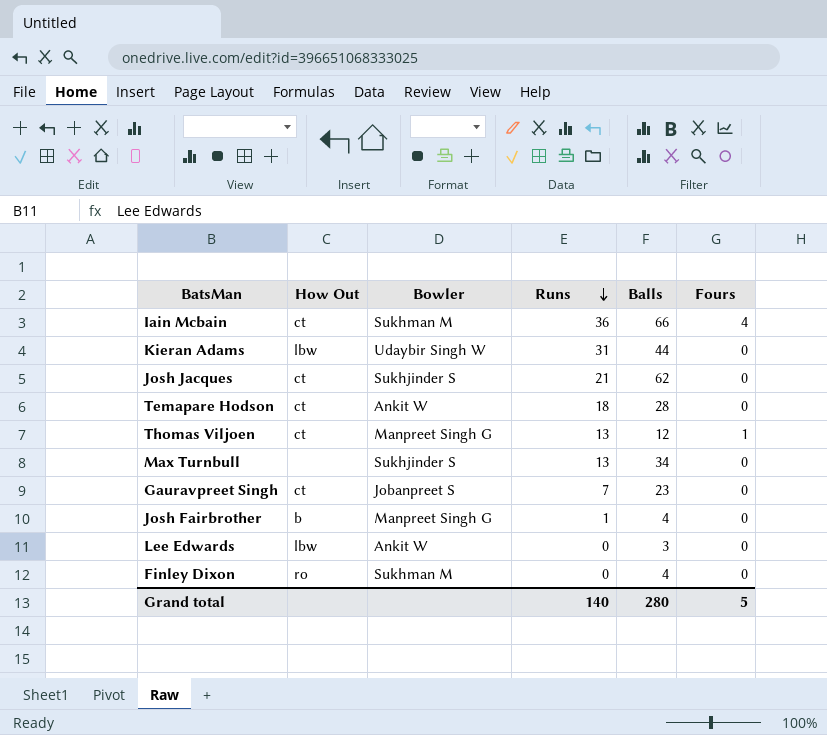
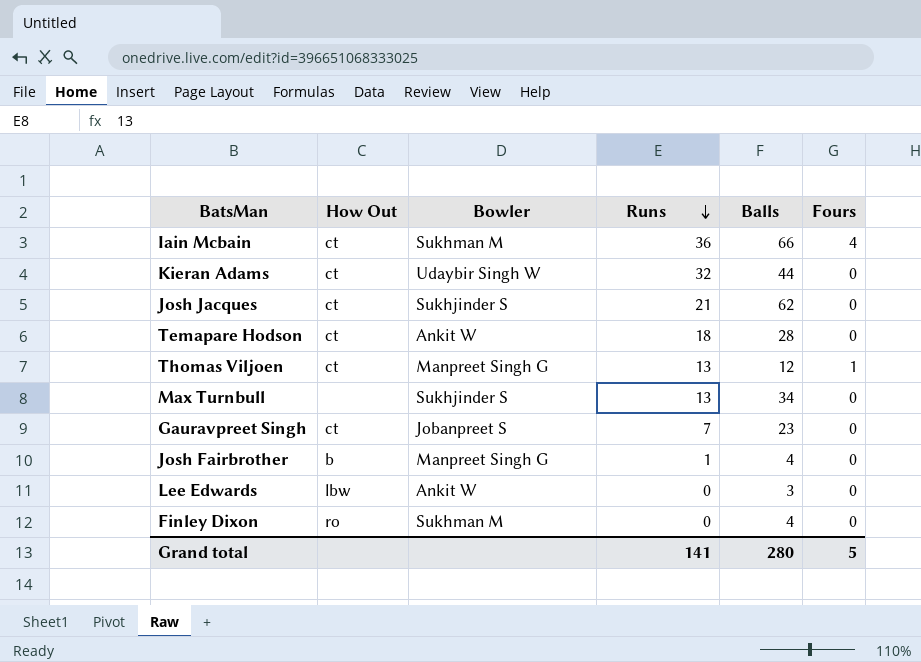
Kieran Adams | How Out: lbw -> ct
Kieran Adams | Runs: 31 -> 32
Grand total | Runs: 140 -> 141

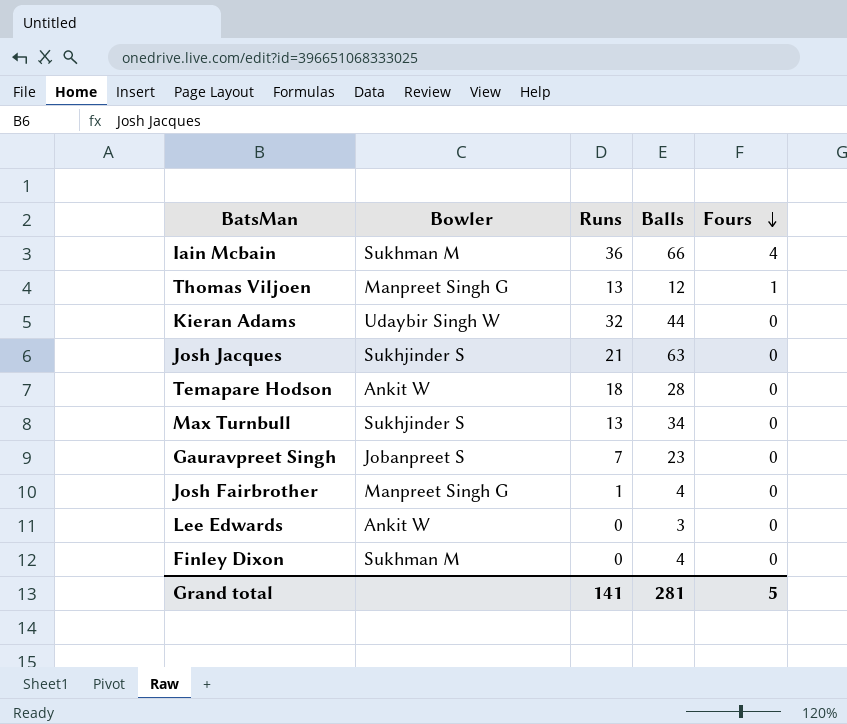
row order: Runs descending -> Fours descending
column How Out | position: 2 -> none
Josh Jacques | Balls: 62 -> 63
Grand total | Balls: 280 -> 281

